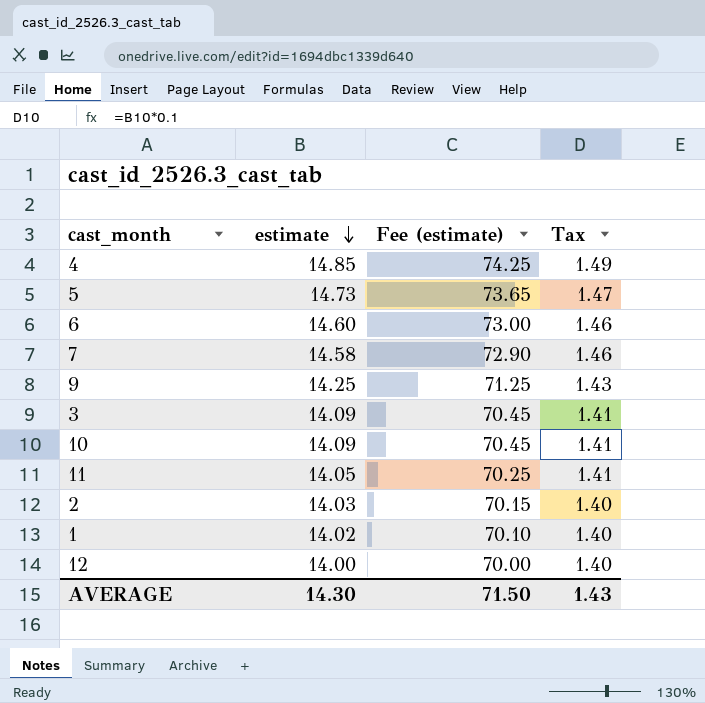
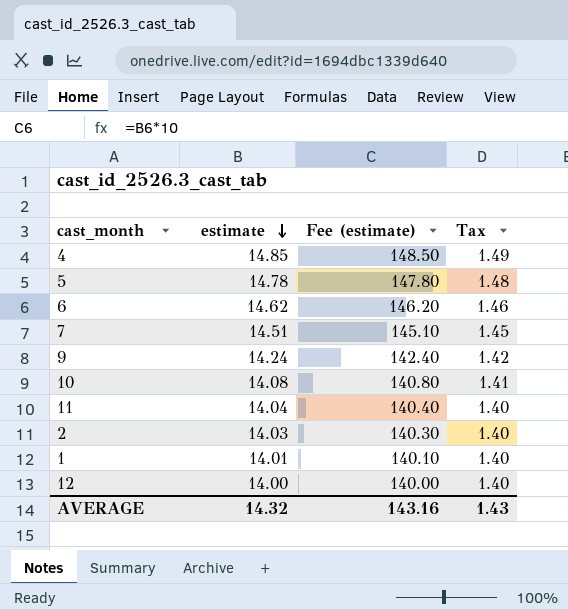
column Fee (estimate) | formula: [estimate] * 5 -> [estimate] * 10
row 3: 14.09 | 70.45 | 1.41 -> none
5 | estimate: 14.73 -> 14.78
5 | Tax: 1.47 -> 1.48
6 | estimate: 14.60 -> 14.62
7 | estimate: 14.58 -> 14.51
7 | Tax: 1.46 -> 1.45
9 | estimate: 14.25 -> 14.24
9 | Tax: 1.43 -> 1.42
10 | estimate: 14.09 -> 14.08
11 | estimate: 14.05 -> 14.04
11 | Tax: 1.41 -> 1.40
1 | estimate: 14.02 -> 14.01
AVERAGE | estimate: 14.30 -> 14.32
AVERAGE | Fee (estimate): 71.50 -> 143.16

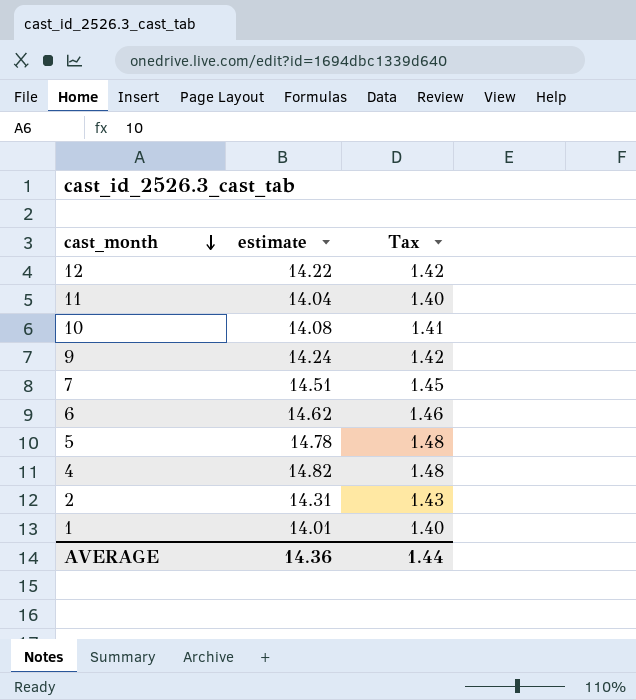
row order: estimate descending -> cast_month descending
column Fee (estimate) | formula: [estimate] * 10 -> none
12 | estimate: 14.00 -> 14.22
12 | Tax: 1.40 -> 1.42
4 | estimate: 14.85 -> 14.82
4 | Tax: 1.49 -> 1.48
2 | estimate: 14.03 -> 14.31
2 | Tax: 1.40 -> 1.43
AVERAGE | estimate: 14.32 -> 14.36
AVERAGE | Tax: 1.43 -> 1.44

